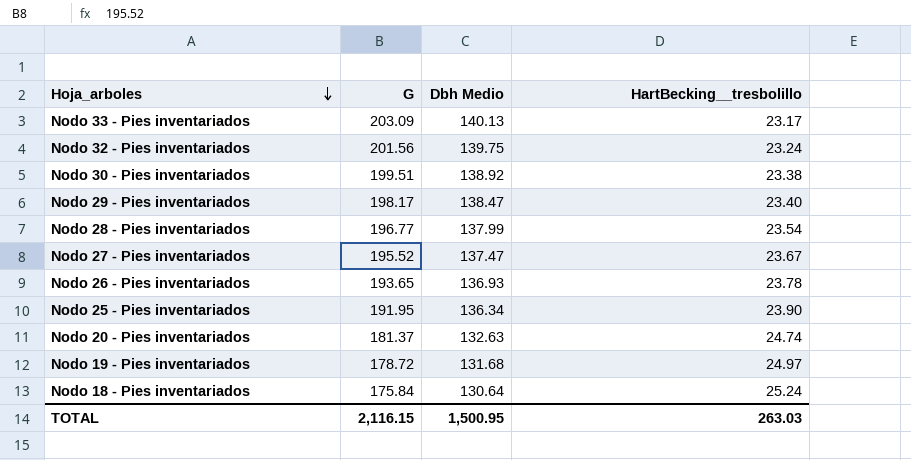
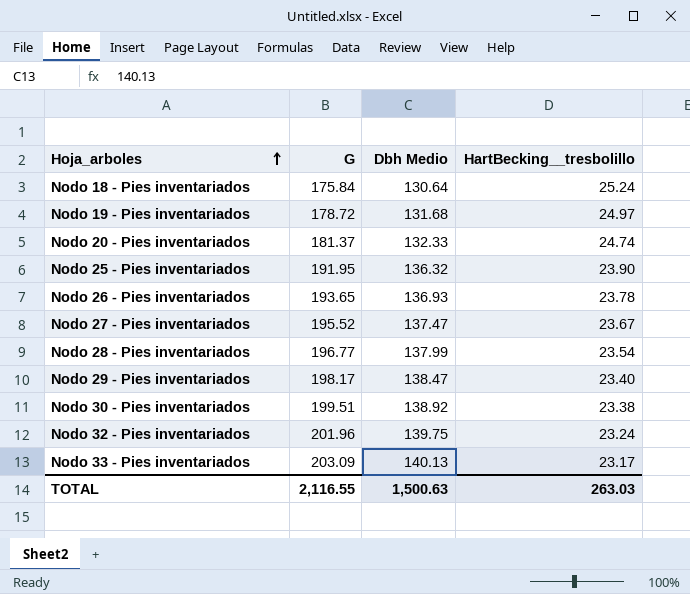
row order: Hoja_arboles descending -> Hoja_arboles ascending
Nodo 20 - Pies inventariados | Dbh Medio: 132.63 -> 132.33
Nodo 25 - Pies inventariados | Dbh Medio: 136.34 -> 136.32
Nodo 32 - Pies inventariados | G: 201.56 -> 201.96
TOTAL | G: 2,116.15 -> 2,116.55
TOTAL | Dbh Medio: 1,500.95 -> 1,500.63

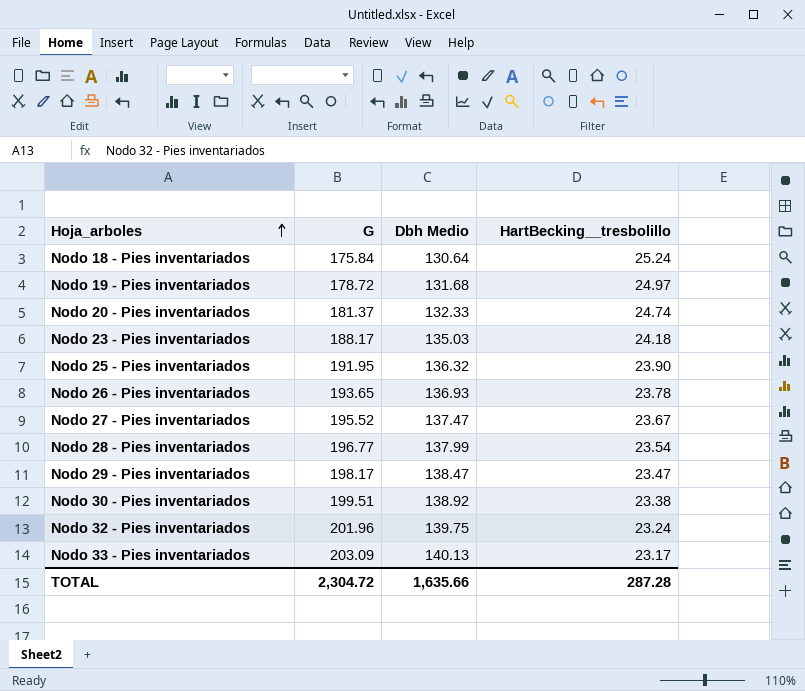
row Nodo 23 - Pies inventariados: none -> 188.17 | 135.03 | 24.18
Nodo 29 - Pies inventariados | HartBecking__tresbolillo: 23.40 -> 23.47
TOTAL | G: 2,116.55 -> 2,304.72
TOTAL | Dbh Medio: 1,500.63 -> 1,635.66
TOTAL | HartBecking__tresbolillo: 263.03 -> 287.28

